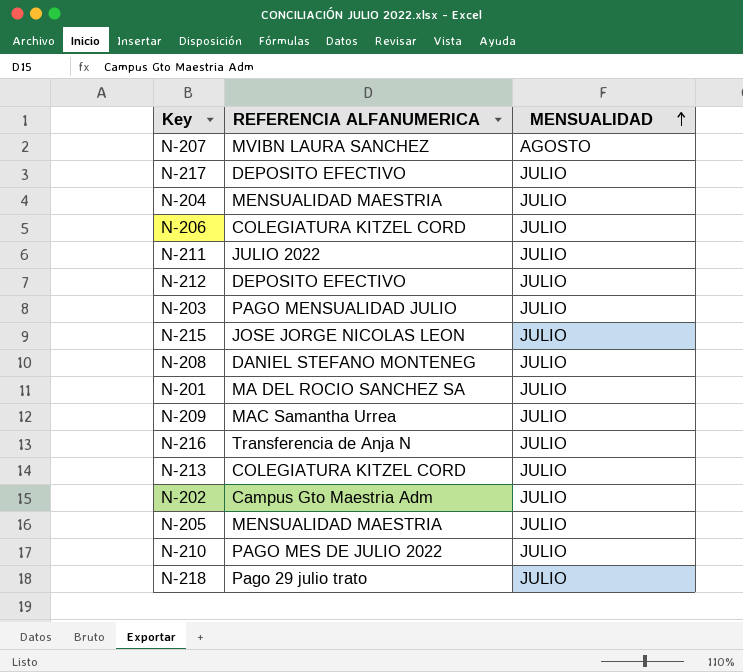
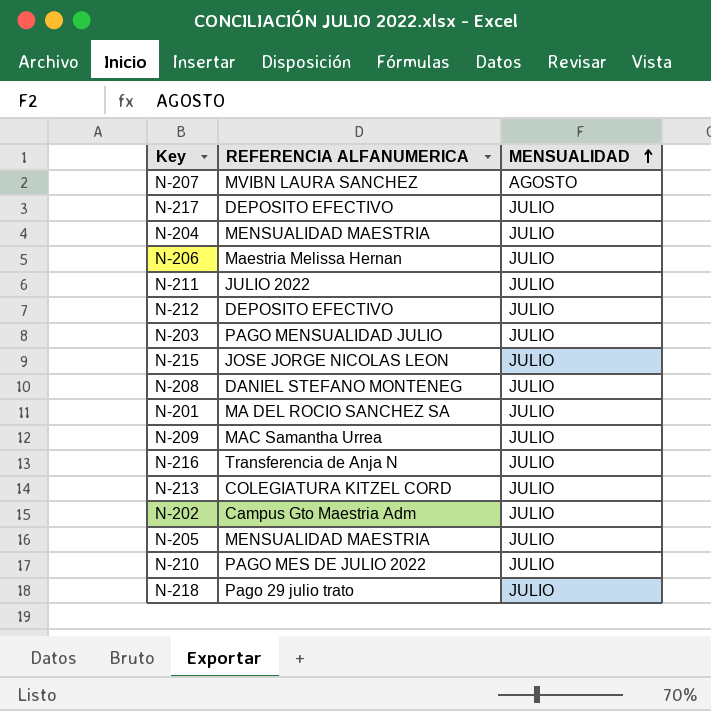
N-206 | REFERENCIA ALFANUMERICA: COLEGIATURA KITZEL CORD -> Maestria Melissa Hernan

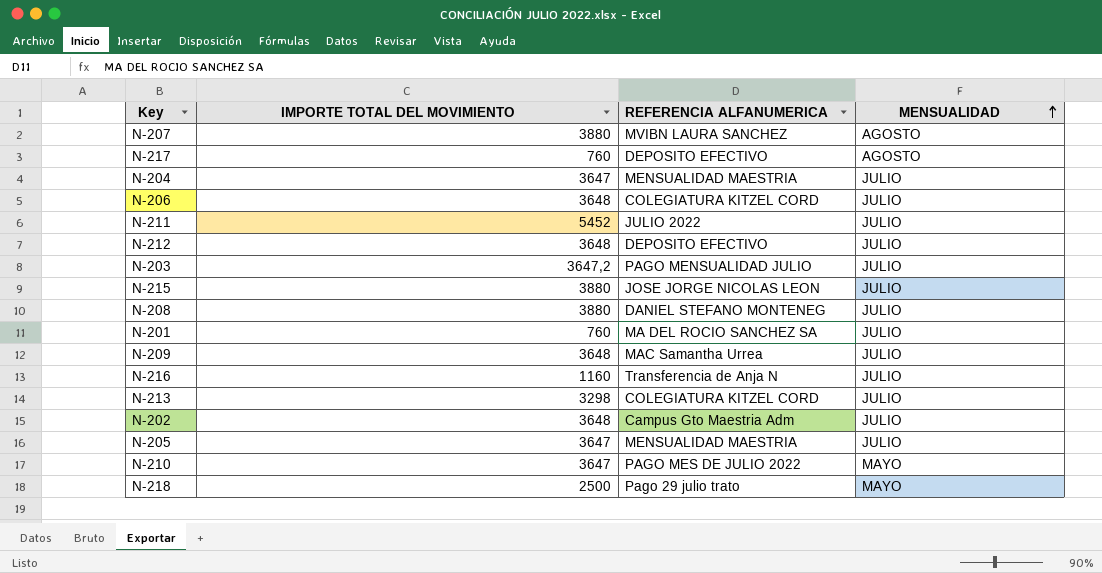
column IMPORTE TOTAL DEL MOVIMIENTO | position: none -> 2
N-217 | MENSUALIDAD: JULIO -> AGOSTO
N-206 | REFERENCIA ALFANUMERICA: Maestria Melissa Hernan -> COLEGIATURA KITZEL CORD
N-210 | MENSUALIDAD: JULIO -> MAYO
N-218 | MENSUALIDAD: JULIO -> MAYO

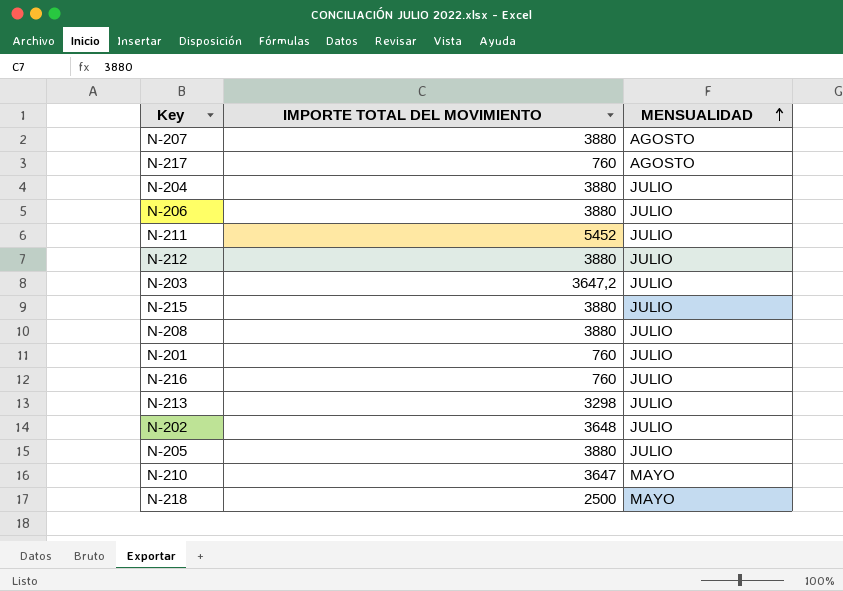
column REFERENCIA ALFANUMERICA | position: 3 -> none
row N-209: 3648 | MAC Samantha Urrea | JULIO -> none
N-204 | IMPORTE TOTAL DEL MOVIMIENTO: 3647 -> 3880
N-206 | IMPORTE TOTAL DEL MOVIMIENTO: 3648 -> 3880
N-212 | IMPORTE TOTAL DEL MOVIMIENTO: 3648 -> 3880
N-216 | IMPORTE TOTAL DEL MOVIMIENTO: 1160 -> 760
N-205 | IMPORTE TOTAL DEL MOVIMIENTO: 3647 -> 3880

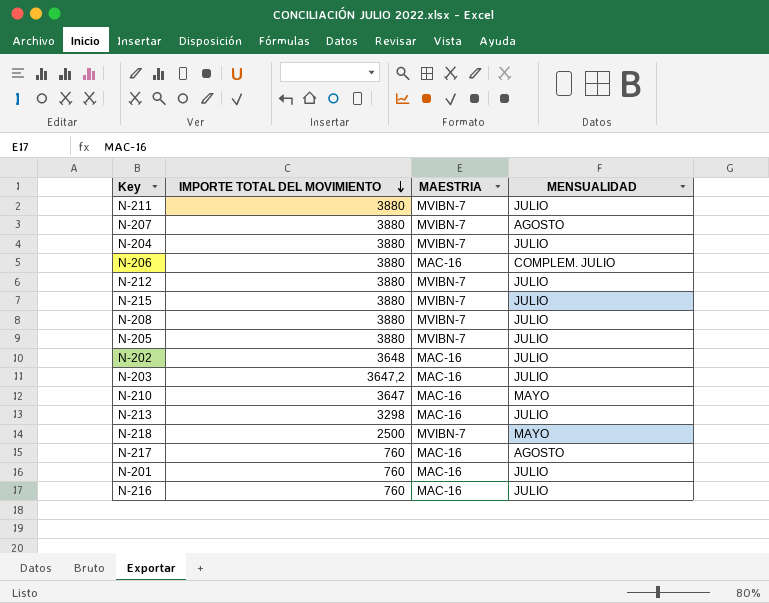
row order: MENSUALIDAD ascending -> IMPORTE TOTAL DEL MOVIMIENTO descending
column MAESTRIA | position: none -> 3
N-211 | IMPORTE TOTAL DEL MOVIMIENTO: 5452 -> 3880
N-206 | MENSUALIDAD: JULIO -> COMPLEM. JULIO

